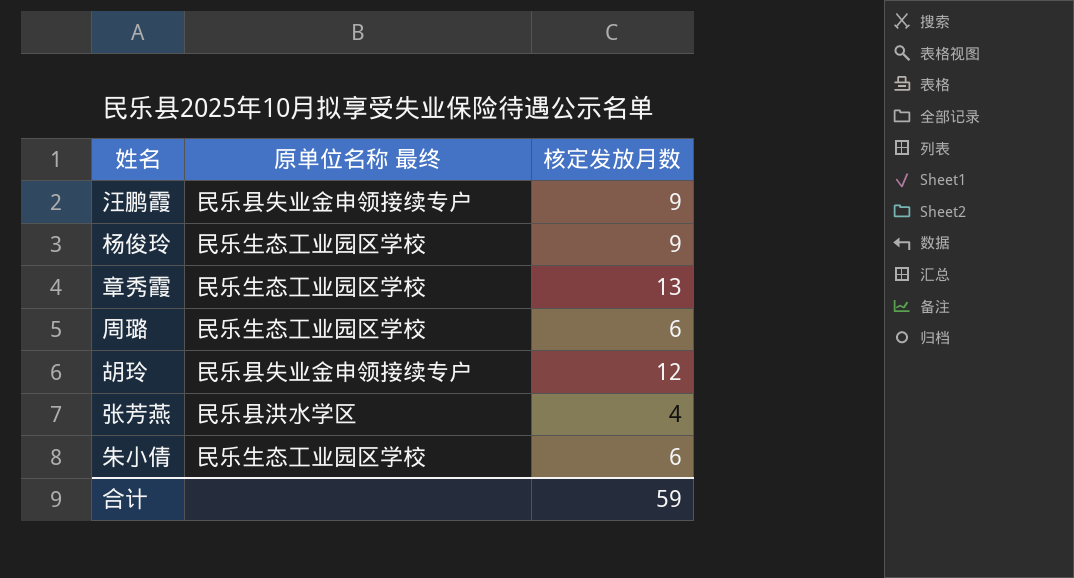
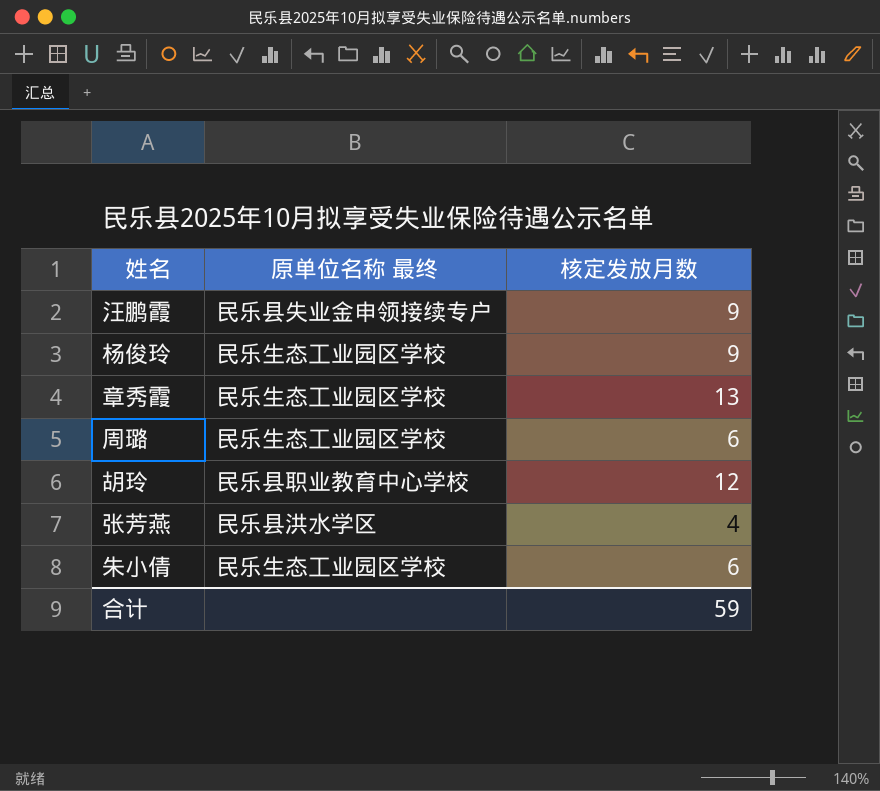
胡玲 | 原单位名称 最终: 民乐县失业金申领接续专户 -> 民乐县职业教育中心学校

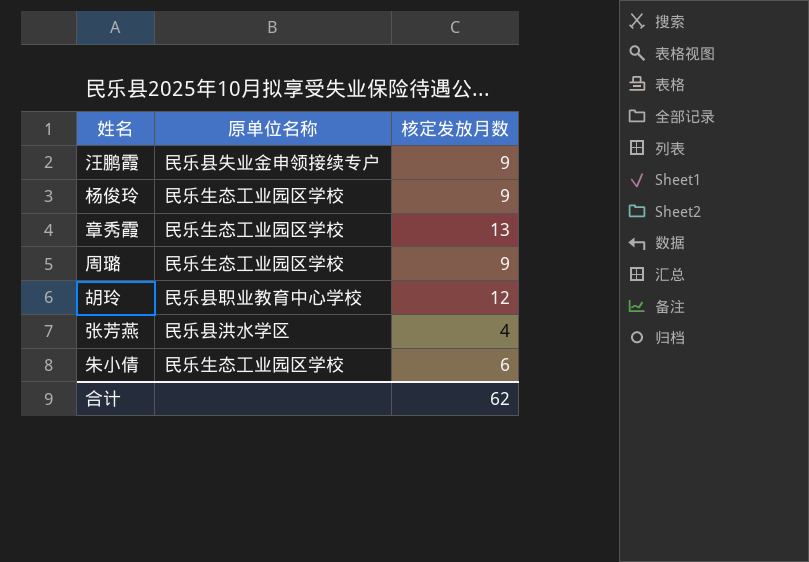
column name: 原单位名称 最终 -> 原单位名称
周璐 | 核定发放月数: 6 -> 9
合计 | 核定发放月数: 59 -> 62

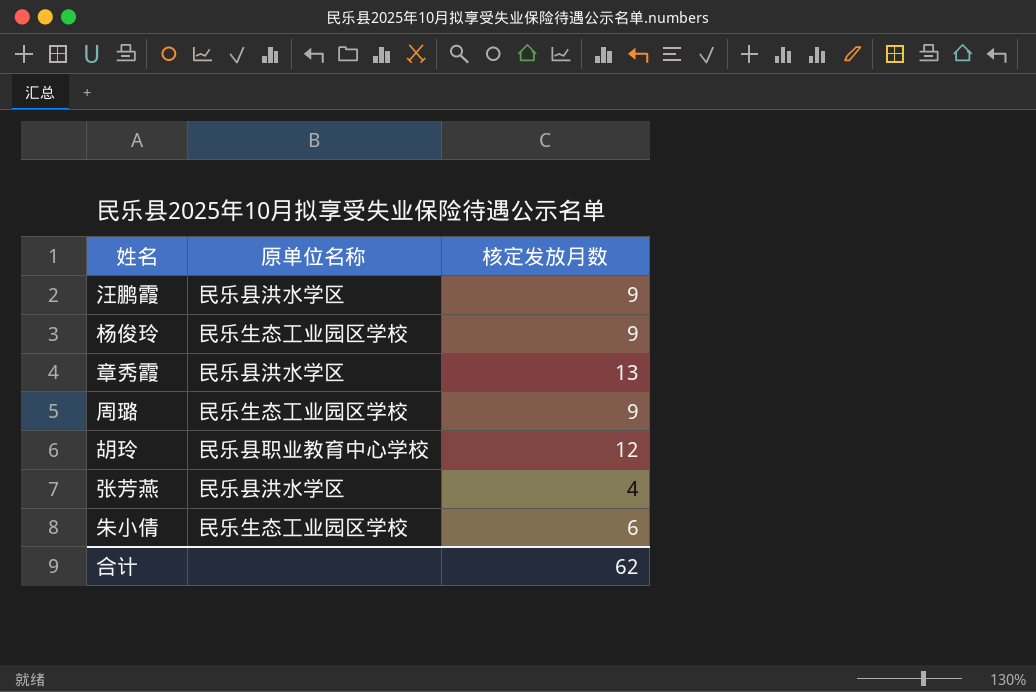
汪鹏霞 | 原单位名称: 民乐县失业金申领接续专户 -> 民乐县洪水学区
章秀霞 | 原单位名称: 民乐生态工业园区学校 -> 民乐县洪水学区

